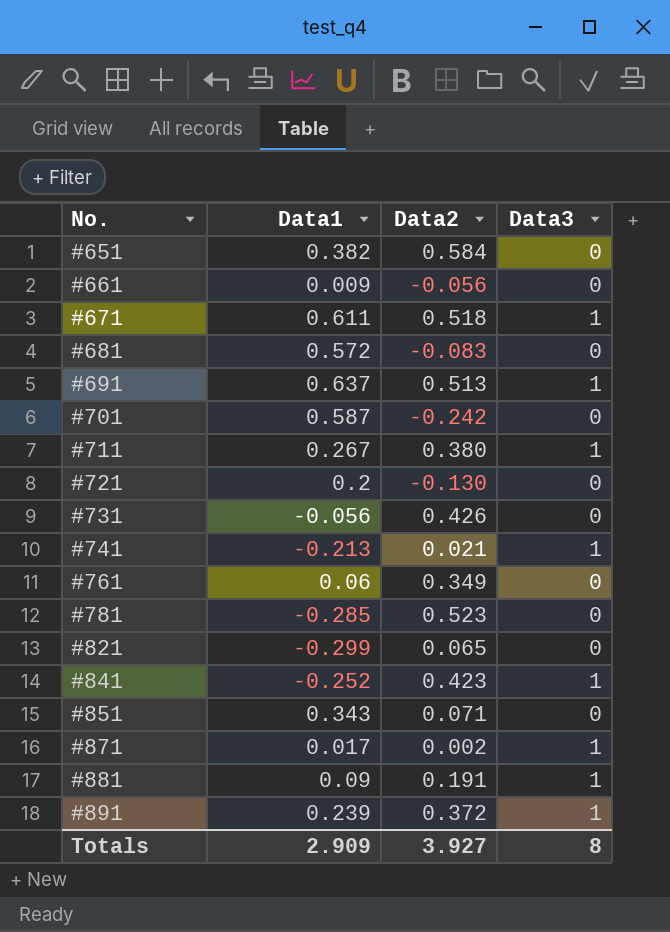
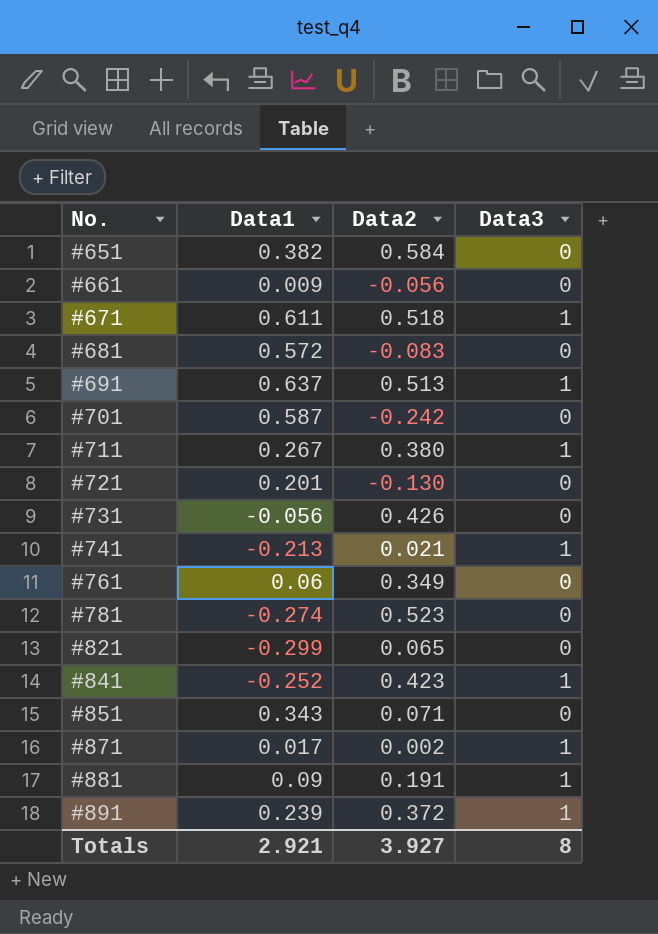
#721 | Data1: 0.2 -> 0.201
#781 | Data1: -0.285 -> -0.274
Totals | Data1: 2.909 -> 2.921

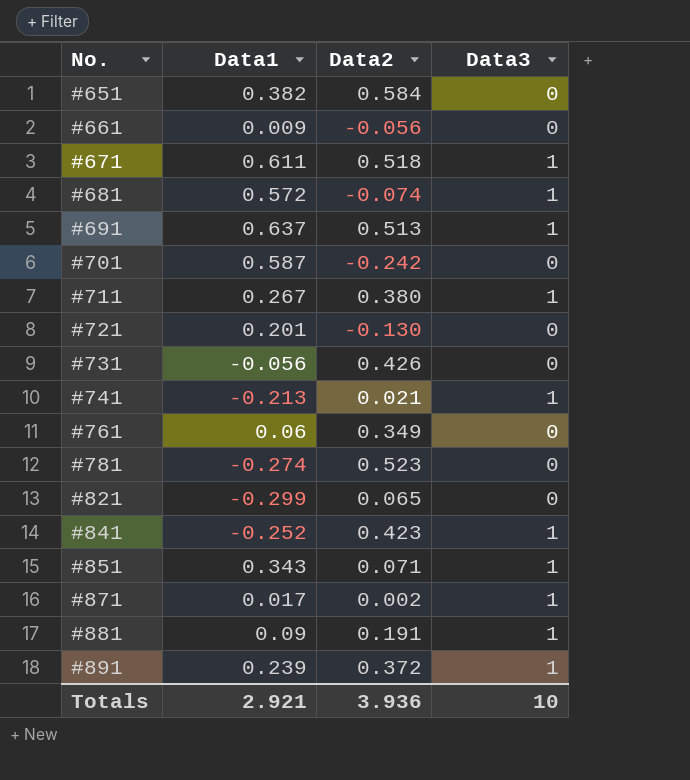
#681 | Data2: -0.083 -> -0.074
#681 | Data3: 0 -> 1
#851 | Data3: 0 -> 1
Totals | Data2: 3.927 -> 3.936
Totals | Data3: 8 -> 10

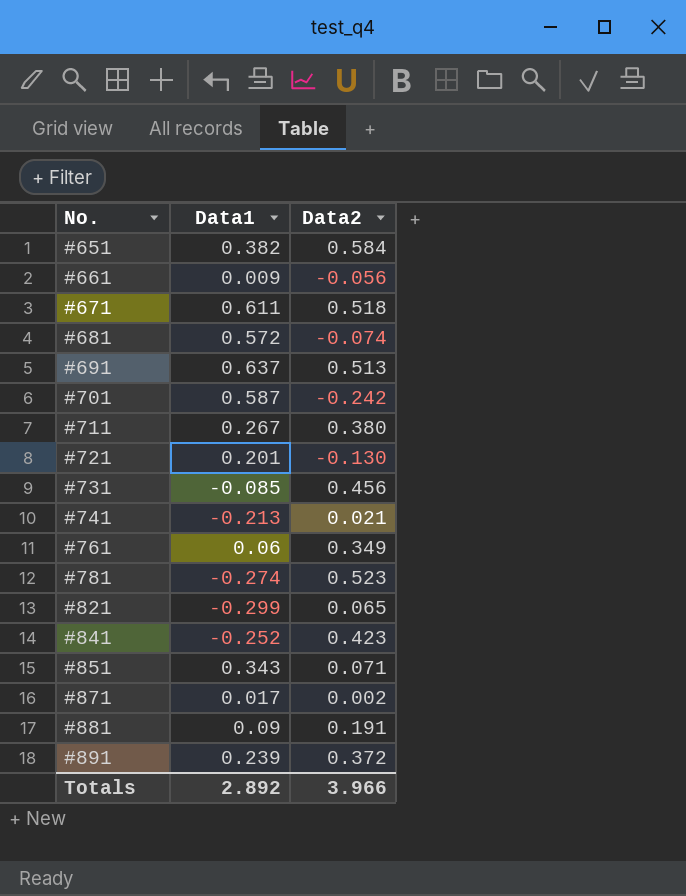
column Data3 | position: 4 -> none
#731 | Data1: -0.056 -> -0.085
#731 | Data2: 0.426 -> 0.456
Totals | Data1: 2.921 -> 2.892
Totals | Data2: 3.936 -> 3.966

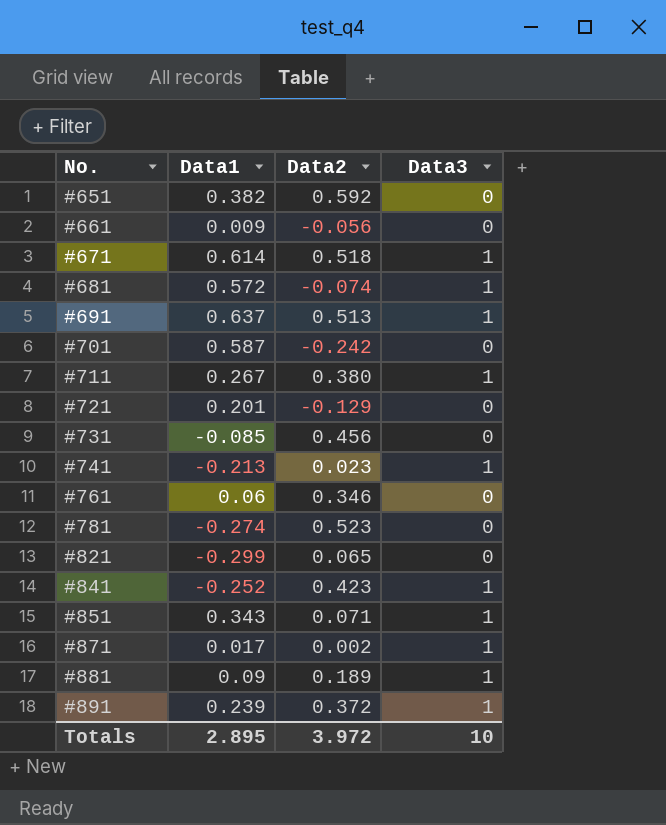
column Data3 | position: none -> 4
#651 | Data2: 0.584 -> 0.592
#671 | Data1: 0.611 -> 0.614
#721 | Data2: -0.130 -> -0.129
#741 | Data2: 0.021 -> 0.023
#761 | Data2: 0.349 -> 0.346
#881 | Data2: 0.191 -> 0.189
Totals | Data1: 2.892 -> 2.895
Totals | Data2: 3.966 -> 3.972

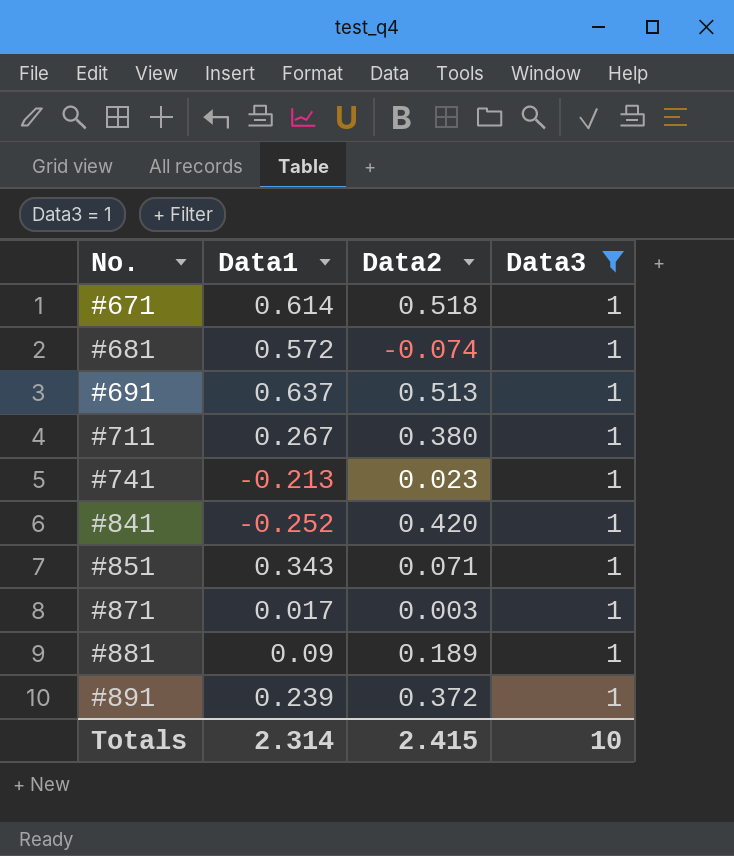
filter: none -> Data3 = 1
#841 | Data2: 0.423 -> 0.420
#871 | Data2: 0.002 -> 0.003
Totals | Data1: 2.895 -> 2.314
Totals | Data2: 3.972 -> 2.415

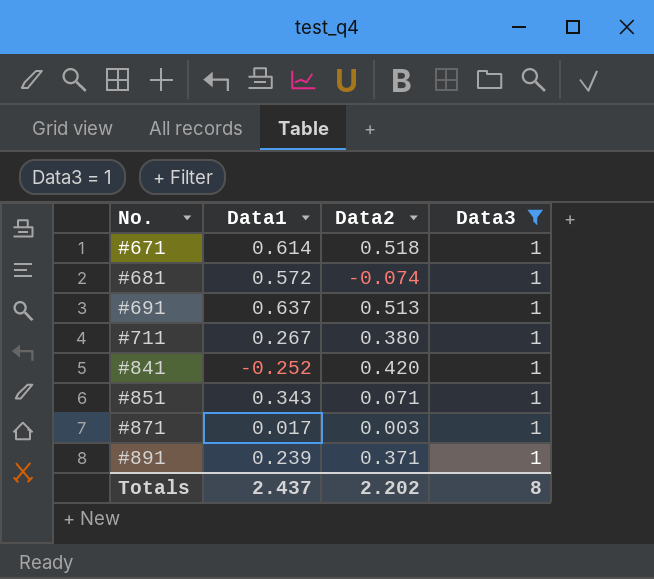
row #741: -0.213 | 0.023 | 1 -> none
row #881: 0.09 | 0.189 | 1 -> none
#891 | Data2: 0.372 -> 0.371
Totals | Data1: 2.314 -> 2.437
Totals | Data2: 2.415 -> 2.202
Totals | Data3: 10 -> 8

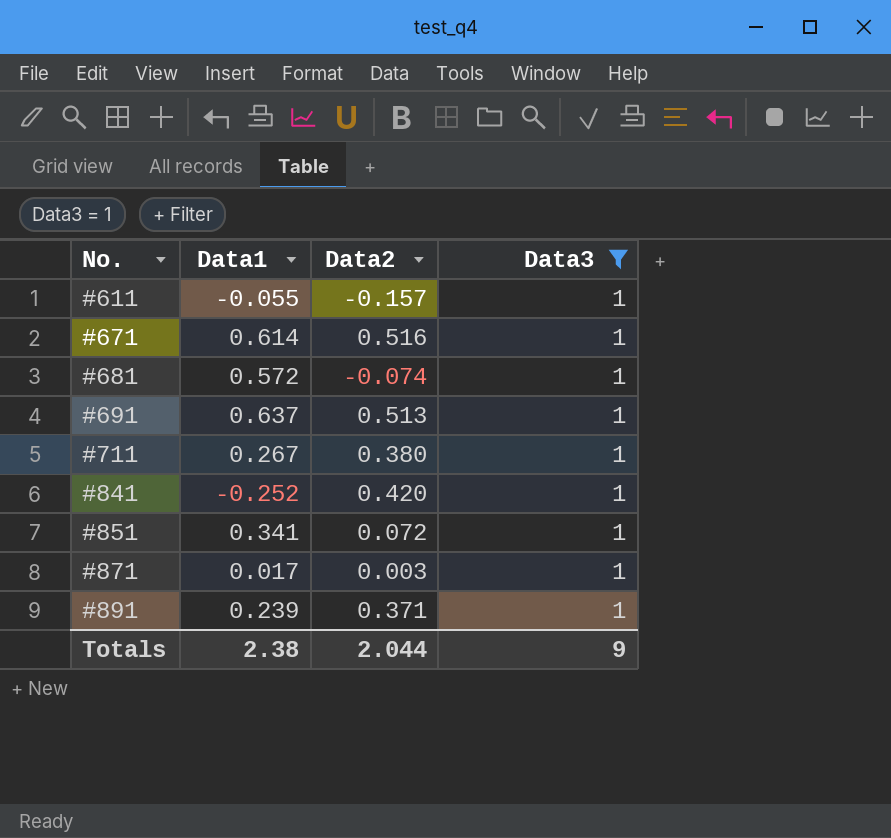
row #611: none -> -0.055 | -0.157 | 1
#671 | Data2: 0.518 -> 0.516
#851 | Data1: 0.343 -> 0.341
#851 | Data2: 0.071 -> 0.072
Totals | Data1: 2.437 -> 2.38
Totals | Data2: 2.202 -> 2.044
Totals | Data3: 8 -> 9

